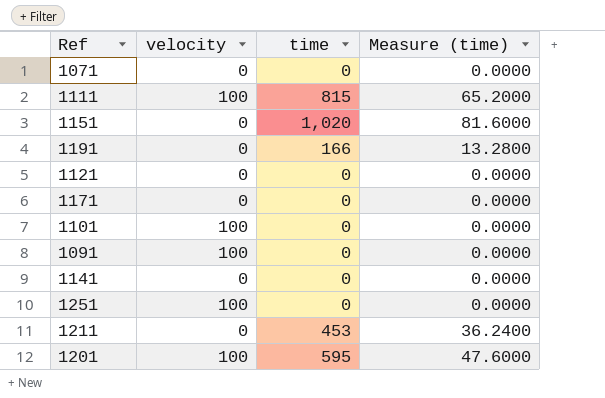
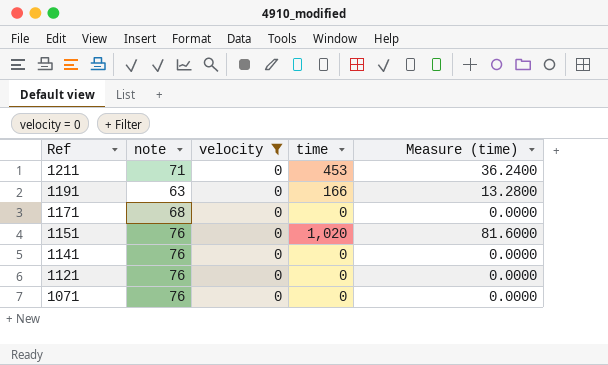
filter: none -> velocity = 0
row order: none -> Ref descending
column note | position: none -> 2

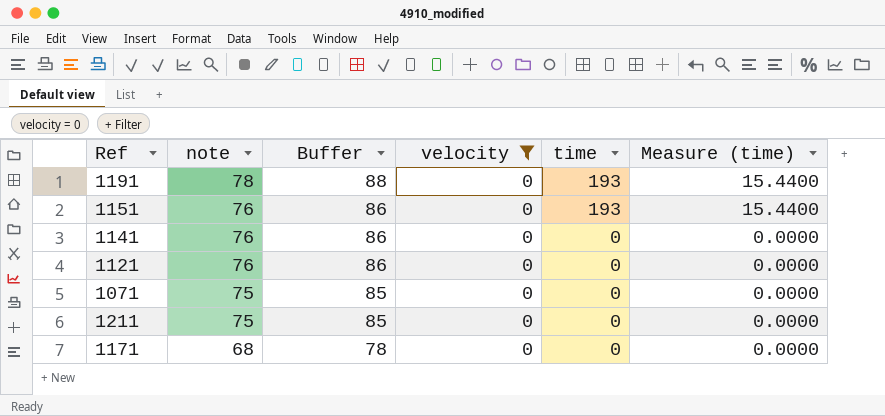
row order: Ref descending -> note descending
column Buffer | formula: none -> [note] + 10
1191 | note: 63 -> 78
1191 | time: 166 -> 193
1191 | Measure (time): 13.2800 -> 15.4400
1151 | time: 1,020 -> 193
1151 | Measure (time): 81.6000 -> 15.4400
1071 | note: 76 -> 75
1211 | note: 71 -> 75
1211 | time: 453 -> 0
1211 | Measure (time): 36.2400 -> 0.0000

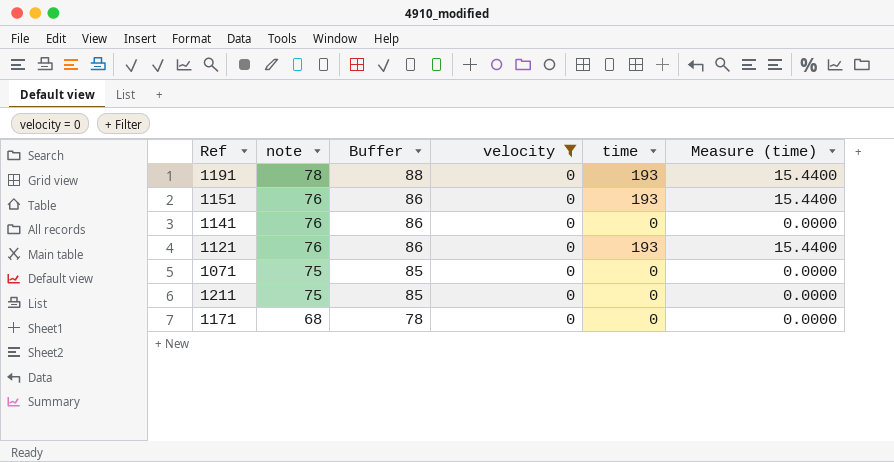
1121 | time: 0 -> 193
1121 | Measure (time): 0.0000 -> 15.4400

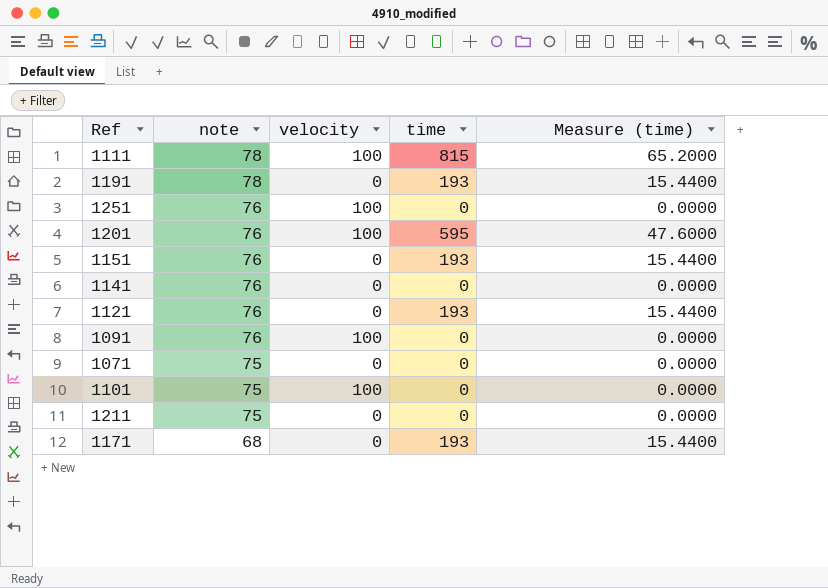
filter: velocity = 0 -> none
column Buffer | formula: [note] + 10 -> none
1171 | time: 0 -> 193
1171 | Measure (time): 0.0000 -> 15.4400

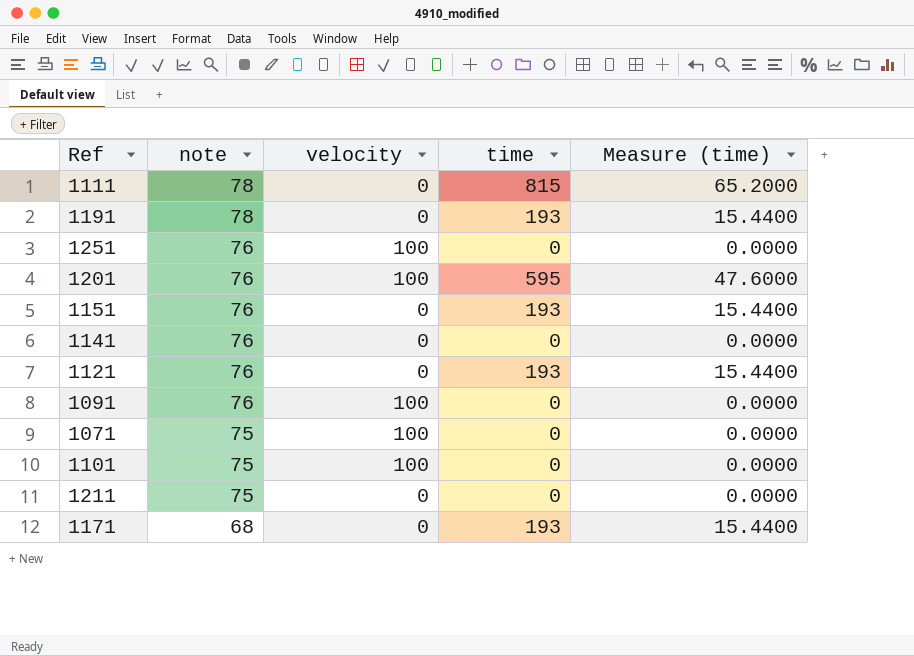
1111 | velocity: 100 -> 0
1071 | velocity: 0 -> 100

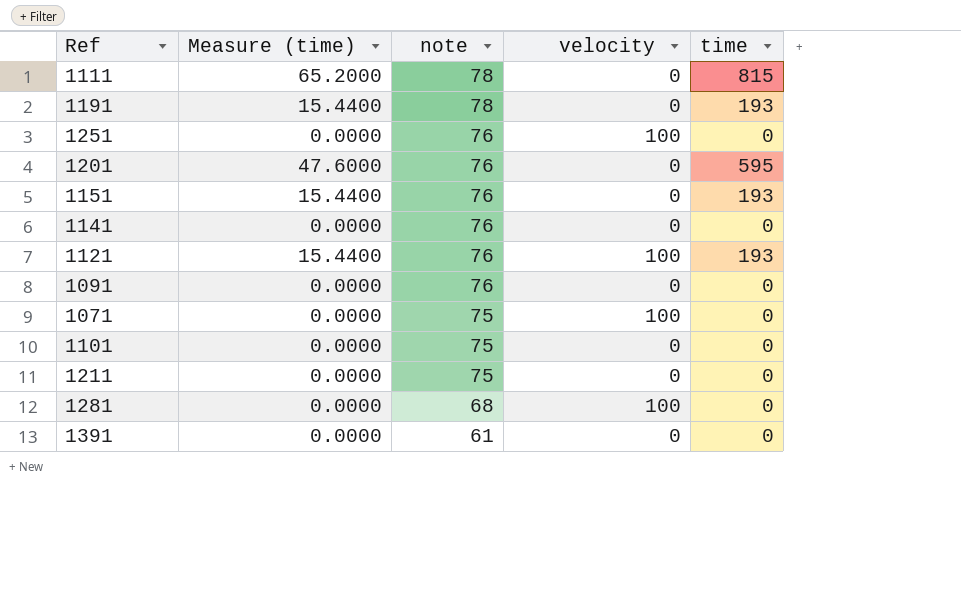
column Measure (time) | position: 5 -> 2
row 1171: 68 | 0 | 193 | 15.4400 -> none
1201 | velocity: 100 -> 0
1121 | velocity: 0 -> 100
1091 | velocity: 100 -> 0
1101 | velocity: 100 -> 0
row 1281: none -> 0.0000 | 68 | 100 | 0
row 1391: none -> 0.0000 | 61 | 0 | 0

